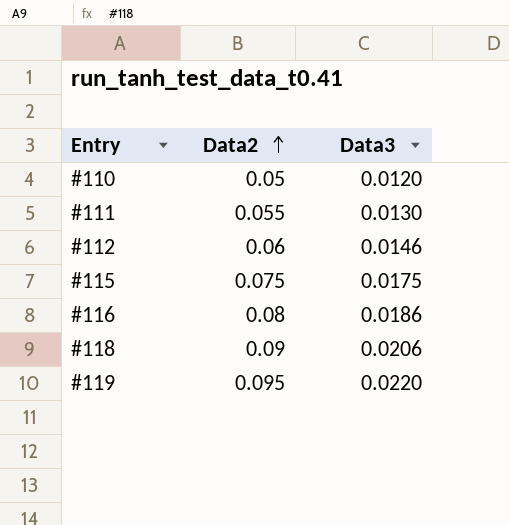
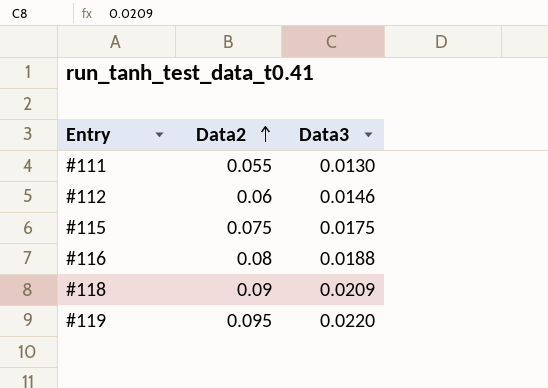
row #110: 0.05 | 0.0120 -> none
#116 | Data3: 0.0186 -> 0.0188
#118 | Data3: 0.0206 -> 0.0209

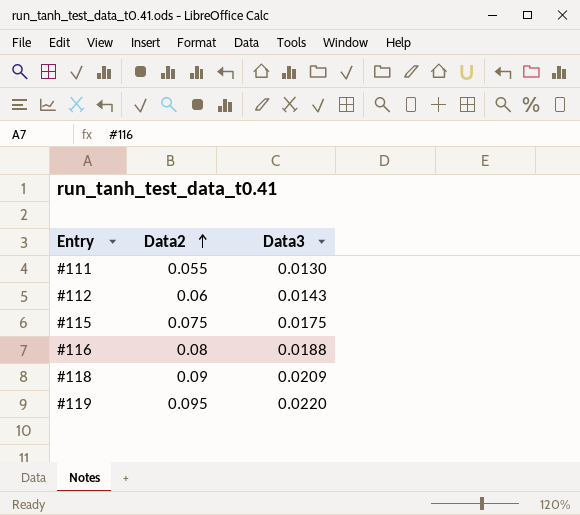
#112 | Data3: 0.0146 -> 0.0143

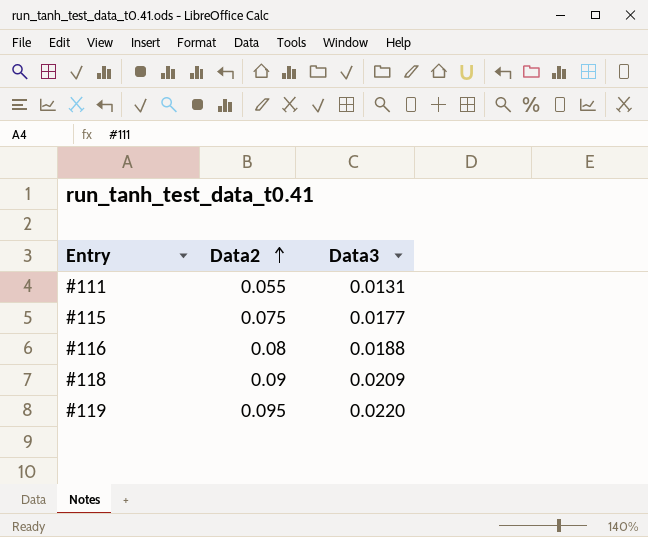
row #112: 0.06 | 0.0143 -> none
#111 | Data3: 0.0130 -> 0.0131
#115 | Data3: 0.0175 -> 0.0177

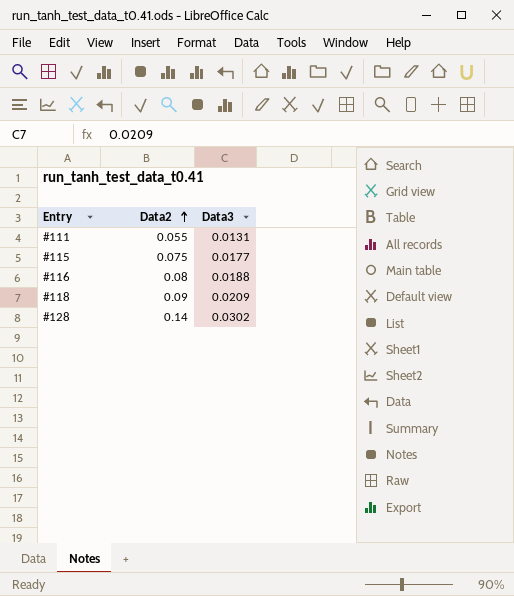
row #119: 0.095 | 0.0220 -> none
row #128: none -> 0.14 | 0.0302

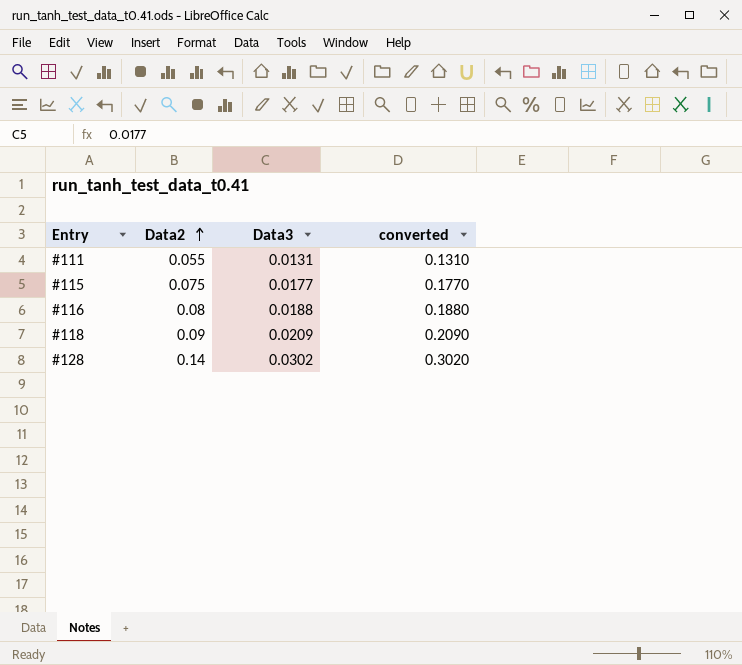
column converted | formula: none -> [Data3] * 10

